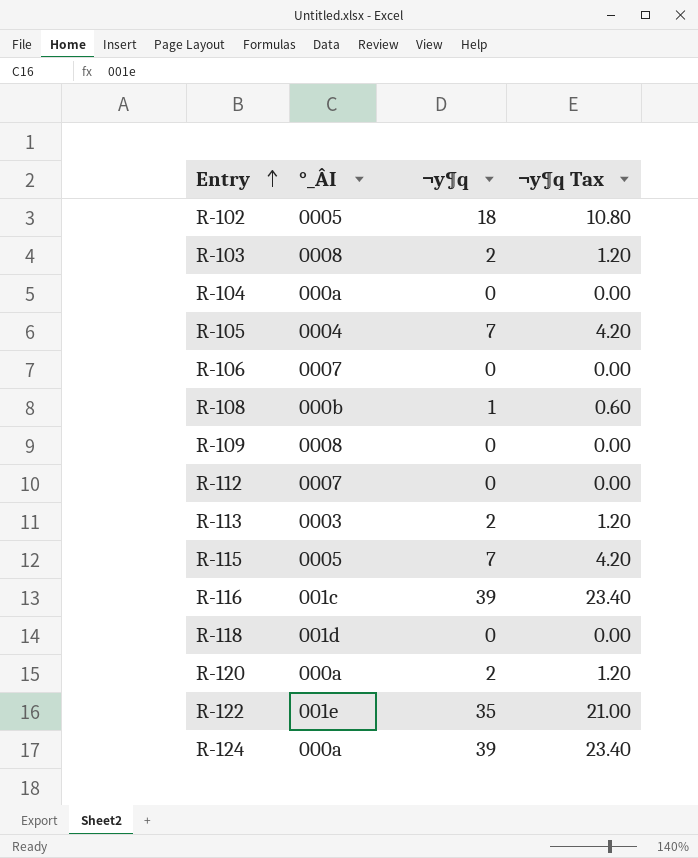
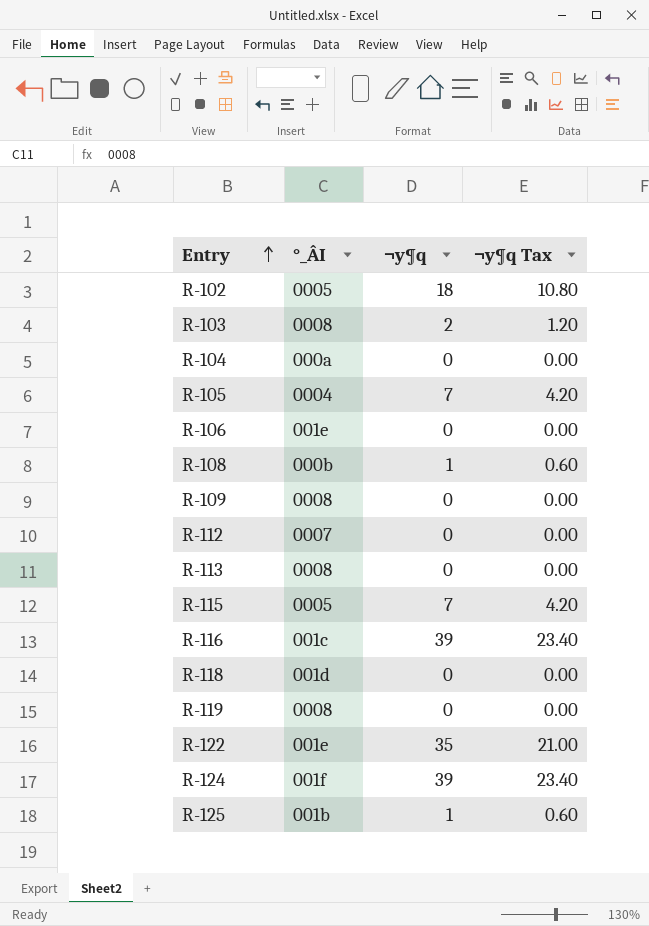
row R-120: 000a | 2 | 1.20 -> none
R-106 | °_ÂI: 0007 -> 001e
R-113 | °_ÂI: 0003 -> 0008
R-113 | ¬y¶q: 2 -> 0
R-113 | ¬y¶q Tax: 1.20 -> 0.00
row R-119: none -> 0008 | 0 | 0.00
R-124 | °_ÂI: 000a -> 001f
row R-125: none -> 001b | 1 | 0.60

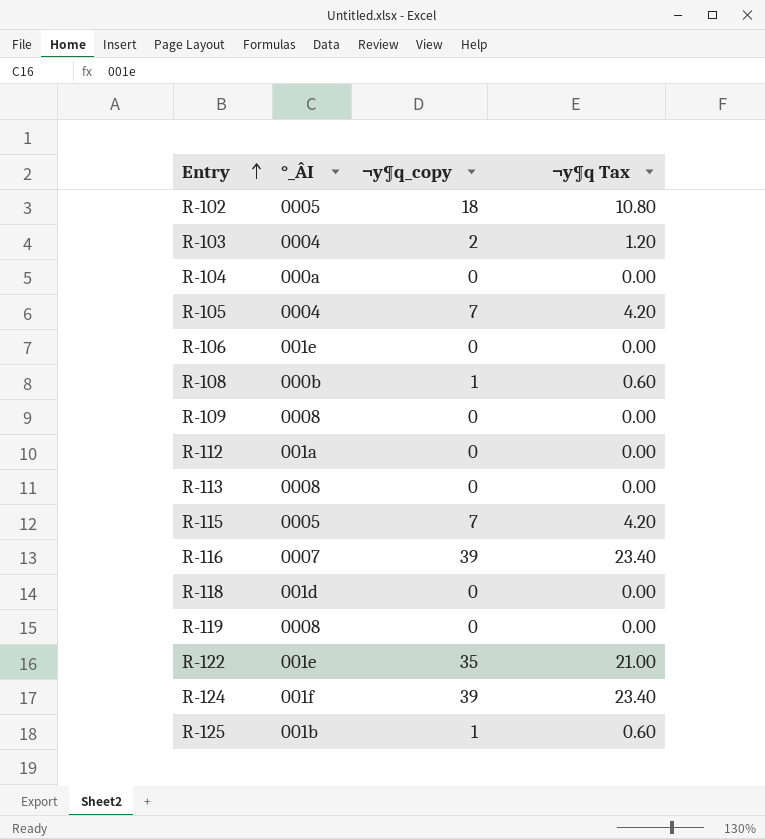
column name: ¬y¶q -> ¬y¶q_copy
R-103 | °_ÂI: 0008 -> 0004
R-112 | °_ÂI: 0007 -> 001a
R-116 | °_ÂI: 001c -> 0007

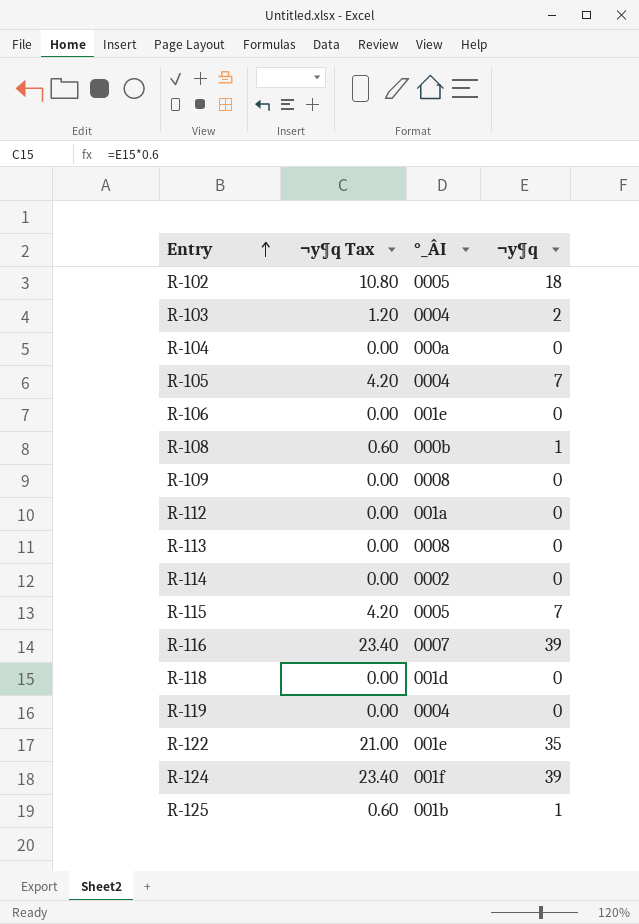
column ¬y¶q Tax | position: 4 -> 2
column name: ¬y¶q_copy -> ¬y¶q
row R-114: none -> 0.00 | 0002 | 0
R-119 | °_ÂI: 0008 -> 0004

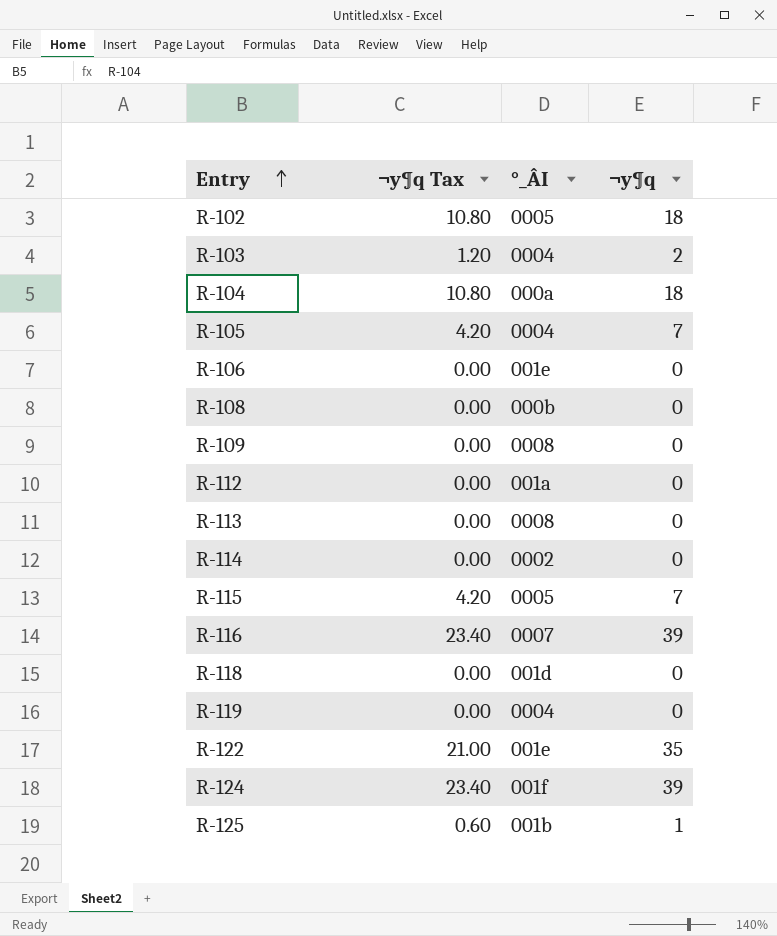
R-104 | ¬y¶q Tax: 0.00 -> 10.80
R-104 | ¬y¶q: 0 -> 18
R-108 | ¬y¶q Tax: 0.60 -> 0.00
R-108 | ¬y¶q: 1 -> 0

